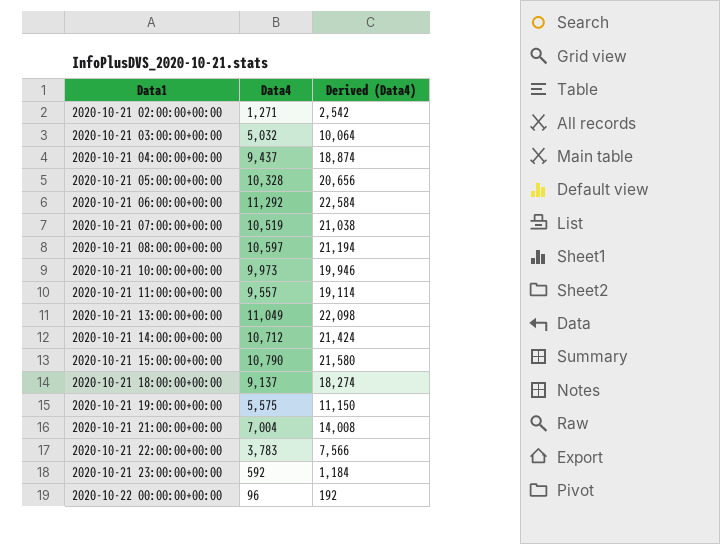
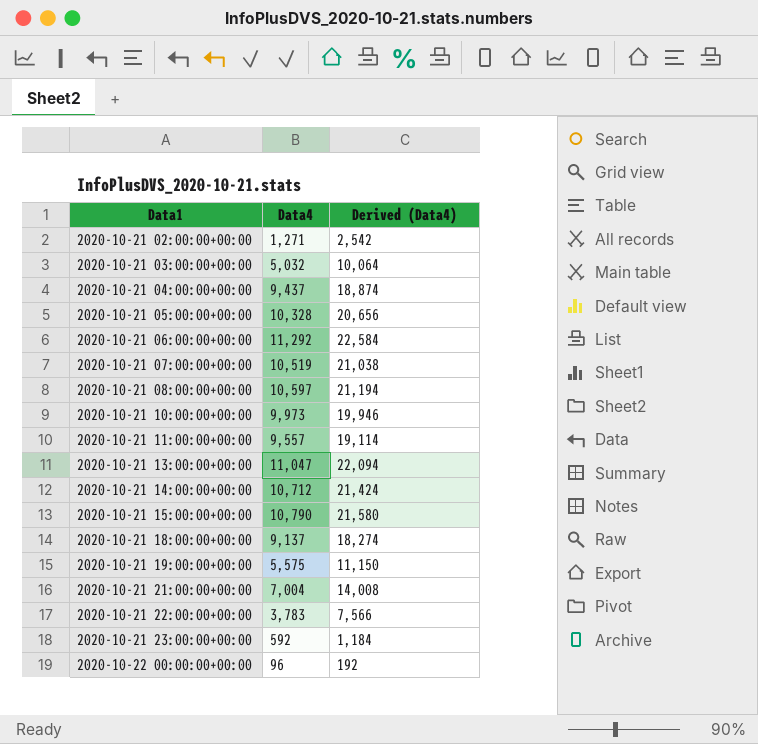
2020-10-21 13:00:00+00:00 | Data4: 11,049 -> 11,047
2020-10-21 13:00:00+00:00 | Derived (Data4): 22,098 -> 22,094

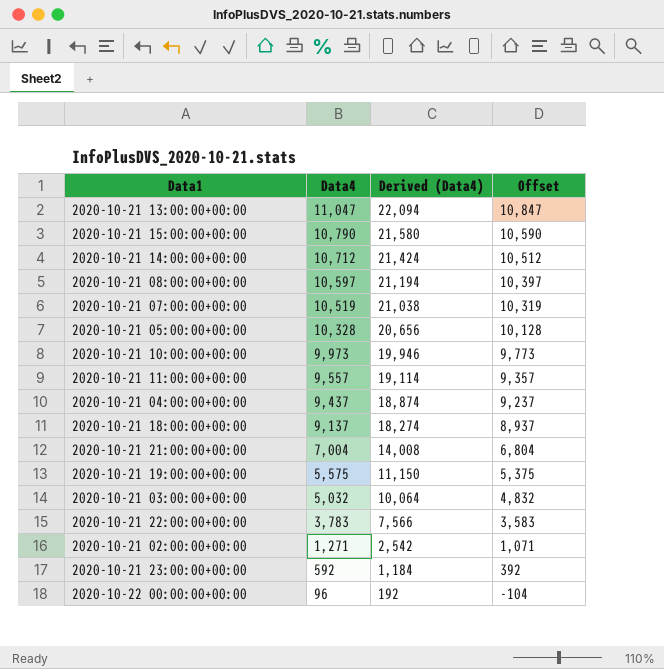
row order: Data1 ascending -> Data4 descending
column Offset | formula: none -> [Data4] - 200
row 2020-10-21 06:00:00+00:00: 11,292 | 22,584 -> none

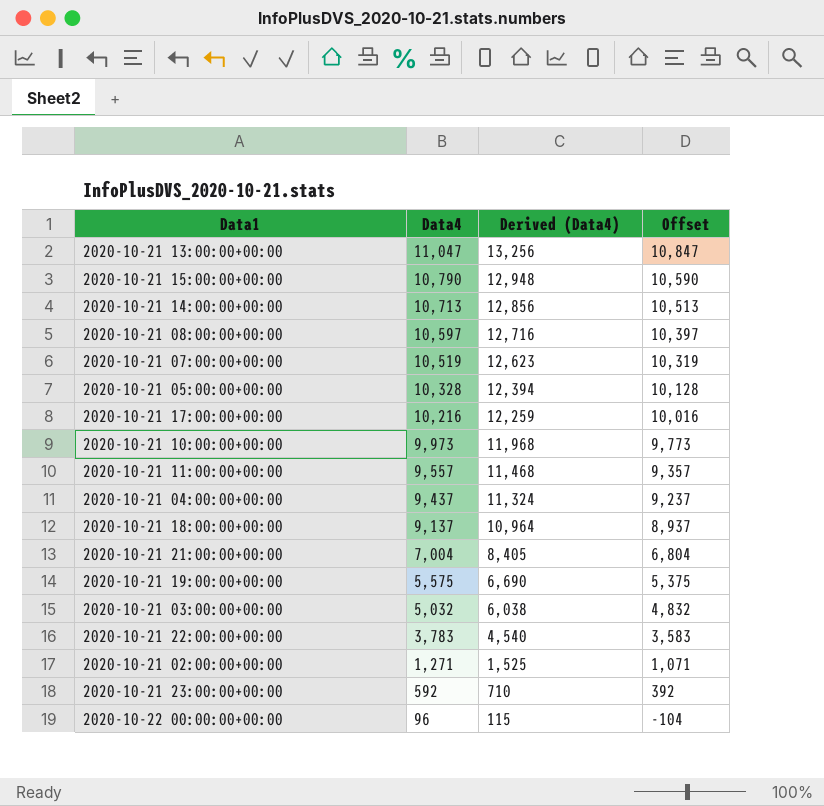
column Derived (Data4) | formula: [Data4] * 2 -> [Data4] * 1.2
2020-10-21 14:00:00+00:00 | Data4: 10,712 -> 10,713
2020-10-21 14:00:00+00:00 | Offset: 10,512 -> 10,513
row 2020-10-21 17:00:00+00:00: none -> 10,216 | 12,259 | 10,016

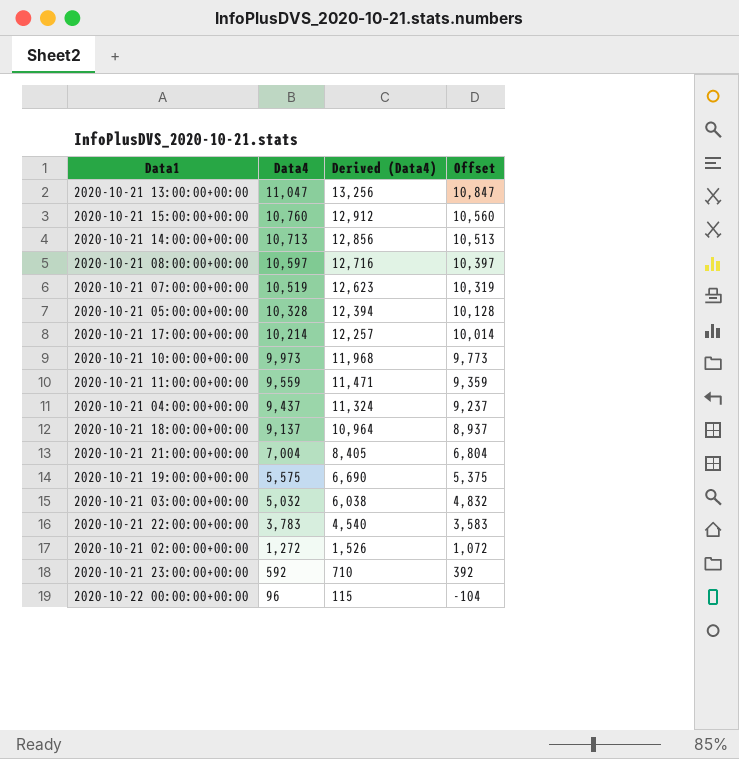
2020-10-21 15:00:00+00:00 | Data4: 10,790 -> 10,760
2020-10-21 15:00:00+00:00 | Derived (Data4): 12,948 -> 12,912
2020-10-21 15:00:00+00:00 | Offset: 10,590 -> 10,560
2020-10-21 17:00:00+00:00 | Data4: 10,216 -> 10,214
2020-10-21 17:00:00+00:00 | Derived (Data4): 12,259 -> 12,257
2020-10-21 17:00:00+00:00 | Offset: 10,016 -> 10,014
2020-10-21 11:00:00+00:00 | Data4: 9,557 -> 9,559
2020-10-21 11:00:00+00:00 | Derived (Data4): 11,468 -> 11,471
2020-10-21 11:00:00+00:00 | Offset: 9,357 -> 9,359
2020-10-21 02:00:00+00:00 | Data4: 1,271 -> 1,272
2020-10-21 02:00:00+00:00 | Derived (Data4): 1,525 -> 1,526
2020-10-21 02:00:00+00:00 | Offset: 1,071 -> 1,072

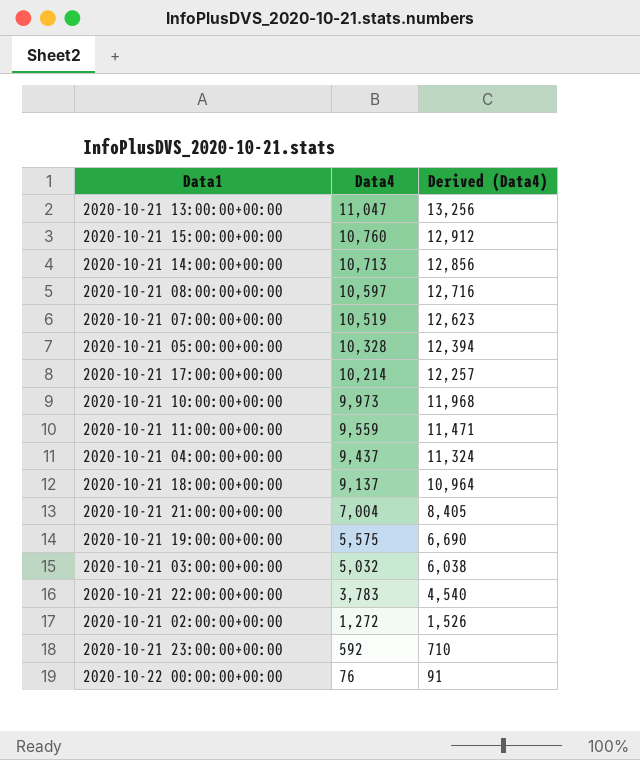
column Offset | formula: [Data4] - 200 -> none
2020-10-22 00:00:00+00:00 | Data4: 96 -> 76
2020-10-22 00:00:00+00:00 | Derived (Data4): 115 -> 91

